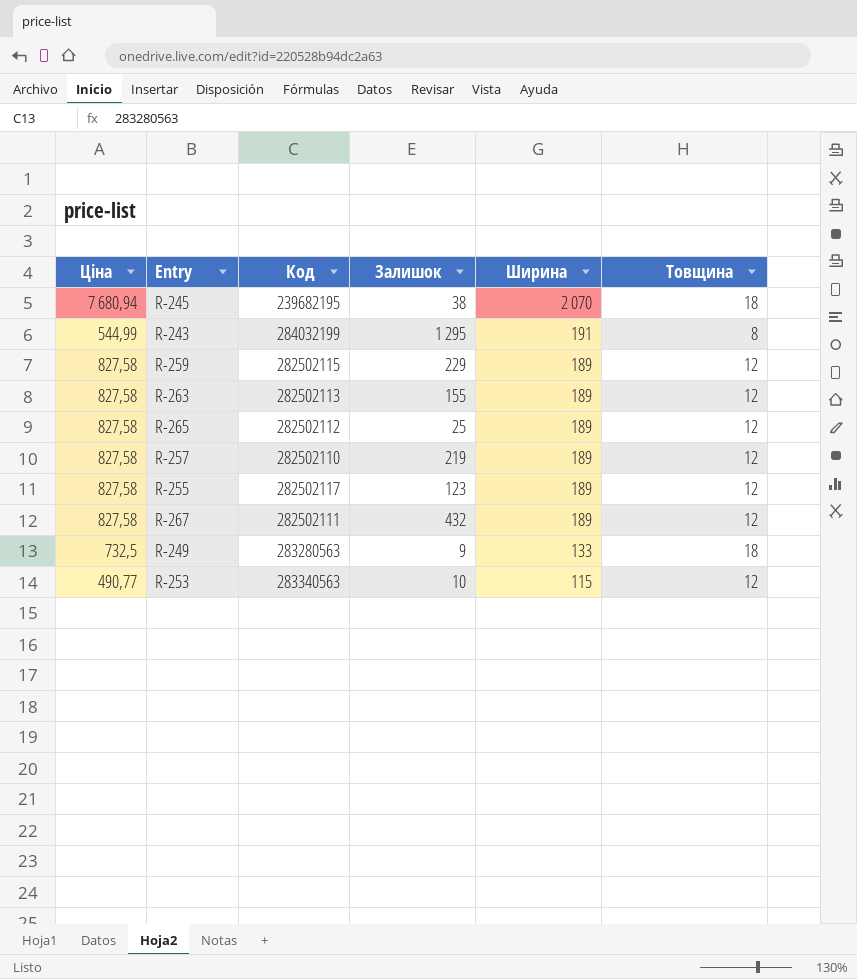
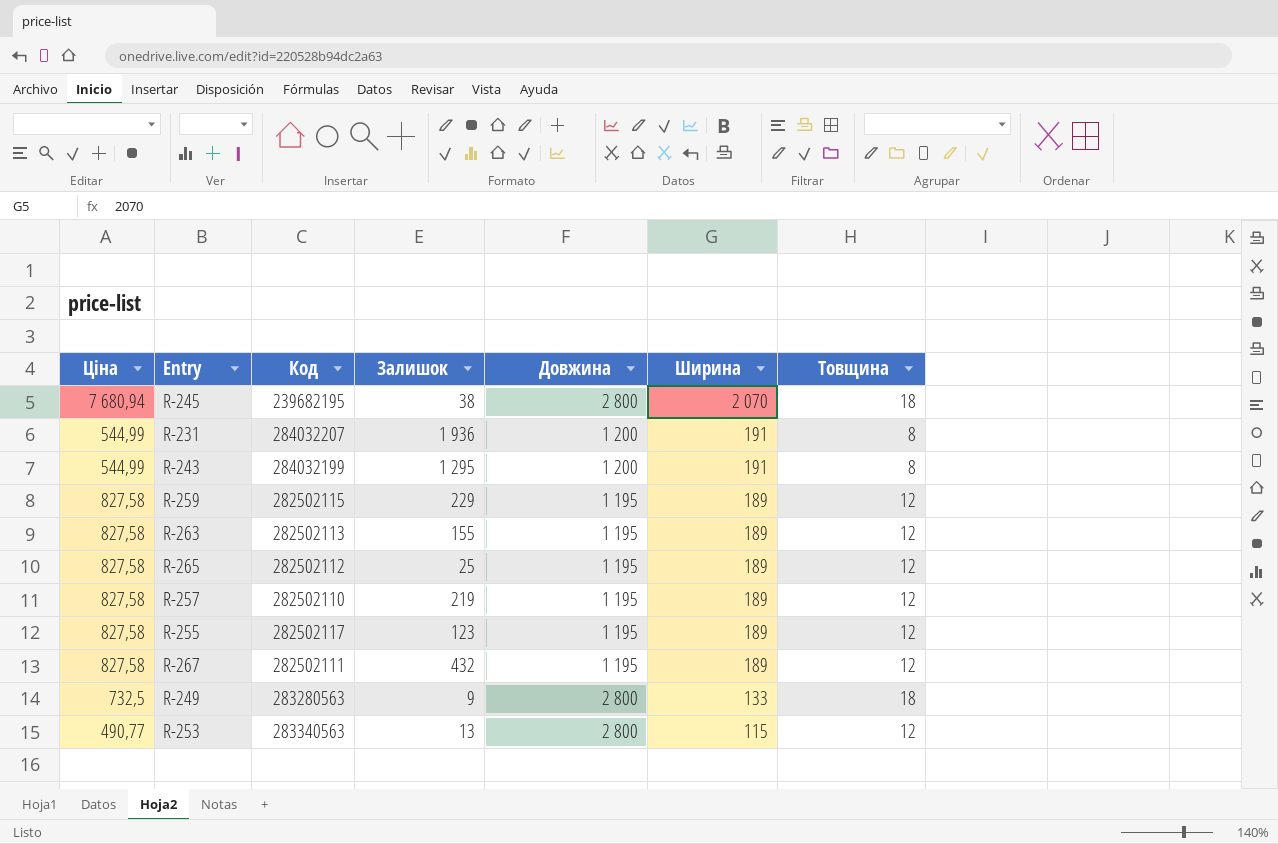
column Довжина | position: none -> 5
row R-231: none -> 544,99 | 284032207 | 1 936 | 1 200 | 191 | 8
R-253 | Залишок: 10 -> 13

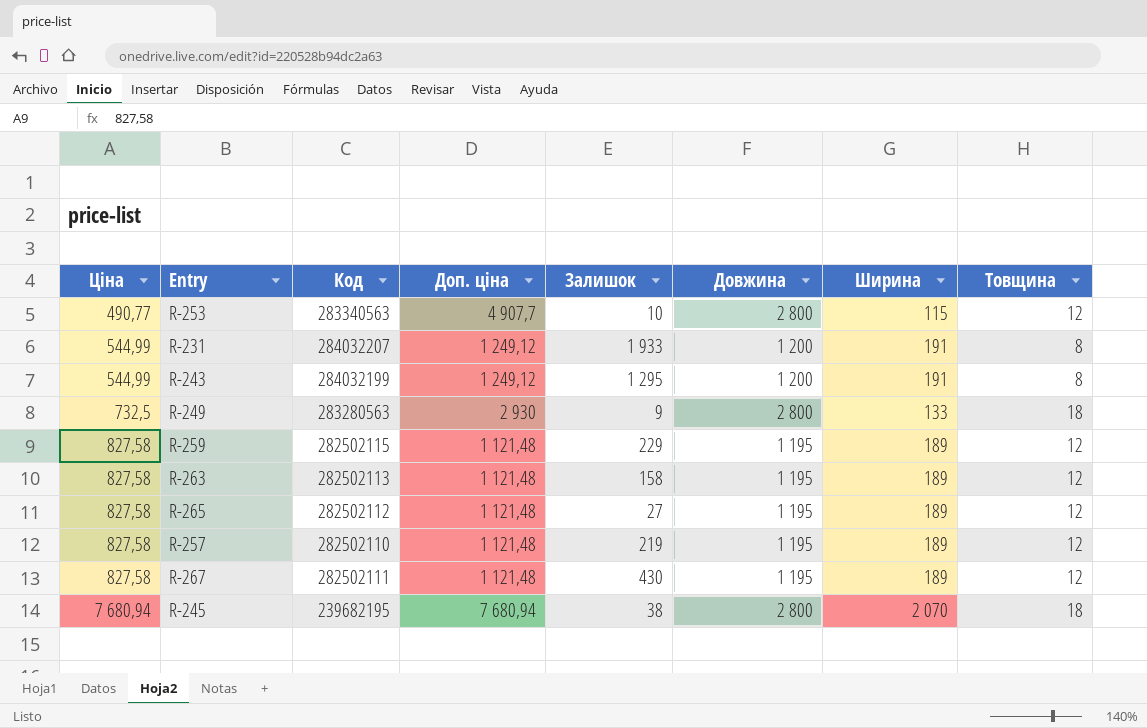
row order: Ширина descending -> Ціна ascending
column Доп. ціна | position: none -> 4
row R-255: 827,58 | 282502117 | 123 | 1 195 | 189 | 12 -> none
R-253 | Залишок: 13 -> 10
R-231 | Залишок: 1 936 -> 1 933
R-263 | Залишок: 155 -> 158
R-265 | Залишок: 25 -> 27
R-267 | Залишок: 432 -> 430

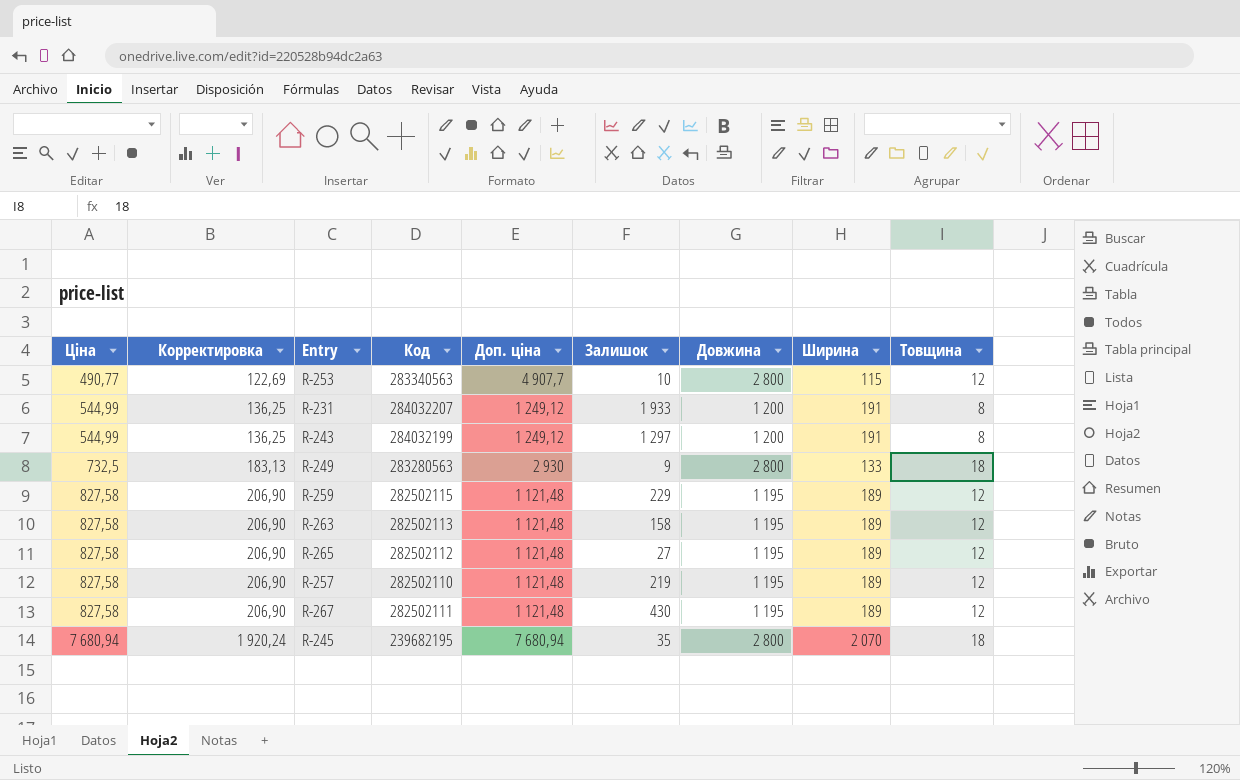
column Корректировка | formula: none -> [Ціна] * 0,25
R-243 | Залишок: 1 295 -> 1 297
R-245 | Залишок: 38 -> 35

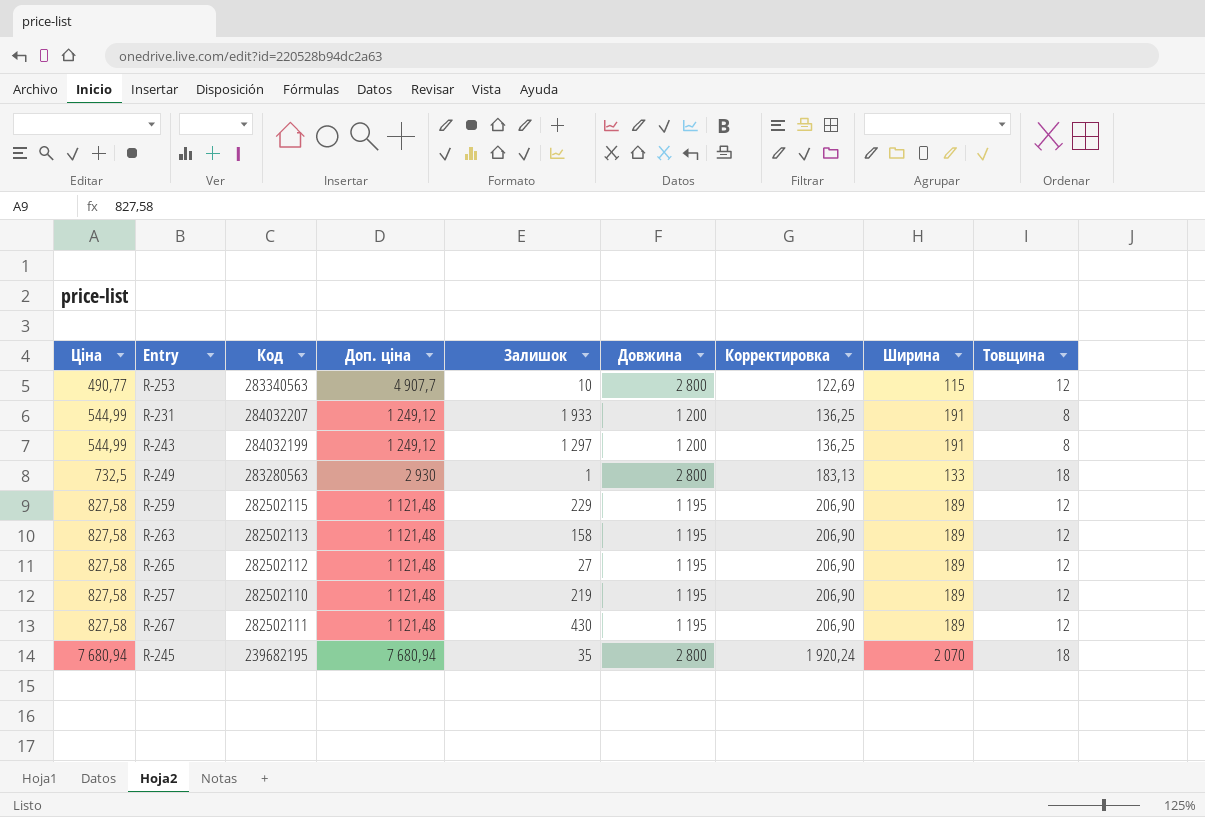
column Корректировка | position: 2 -> 7
R-249 | Залишок: 9 -> 1

